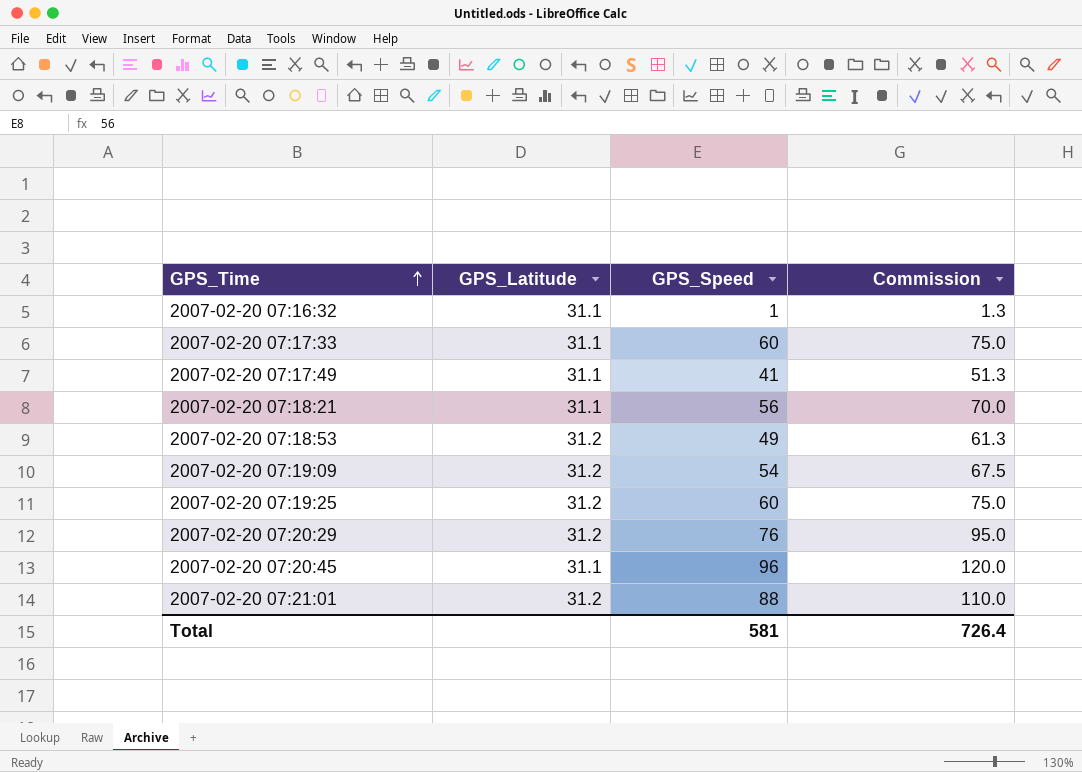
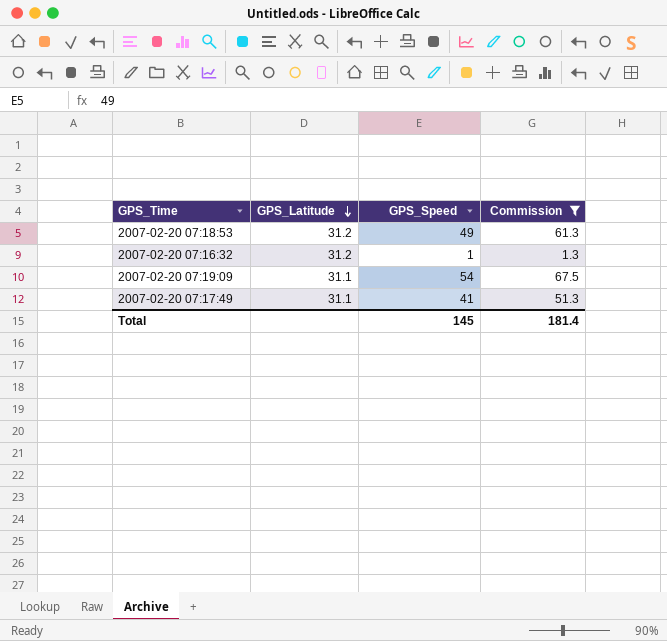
filter: none -> Commission <= 67.5
row order: GPS_Time ascending -> GPS_Latitude descending
2007-02-20 07:16:32 | GPS_Latitude: 31.1 -> 31.2
2007-02-20 07:19:09 | GPS_Latitude: 31.2 -> 31.1
Total | GPS_Speed: 581 -> 145
Total | Commission: 726.4 -> 181.4

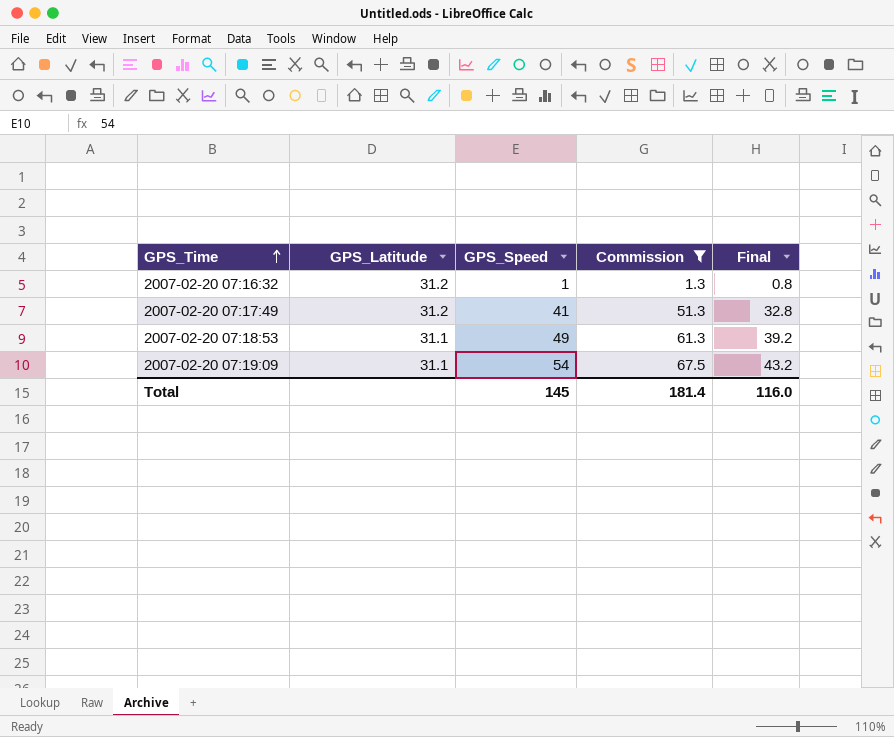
row order: GPS_Latitude descending -> GPS_Time ascending
column Final | formula: none -> [GPS_Speed] * 0.8
2007-02-20 07:17:49 | GPS_Latitude: 31.1 -> 31.2
2007-02-20 07:18:53 | GPS_Latitude: 31.2 -> 31.1

